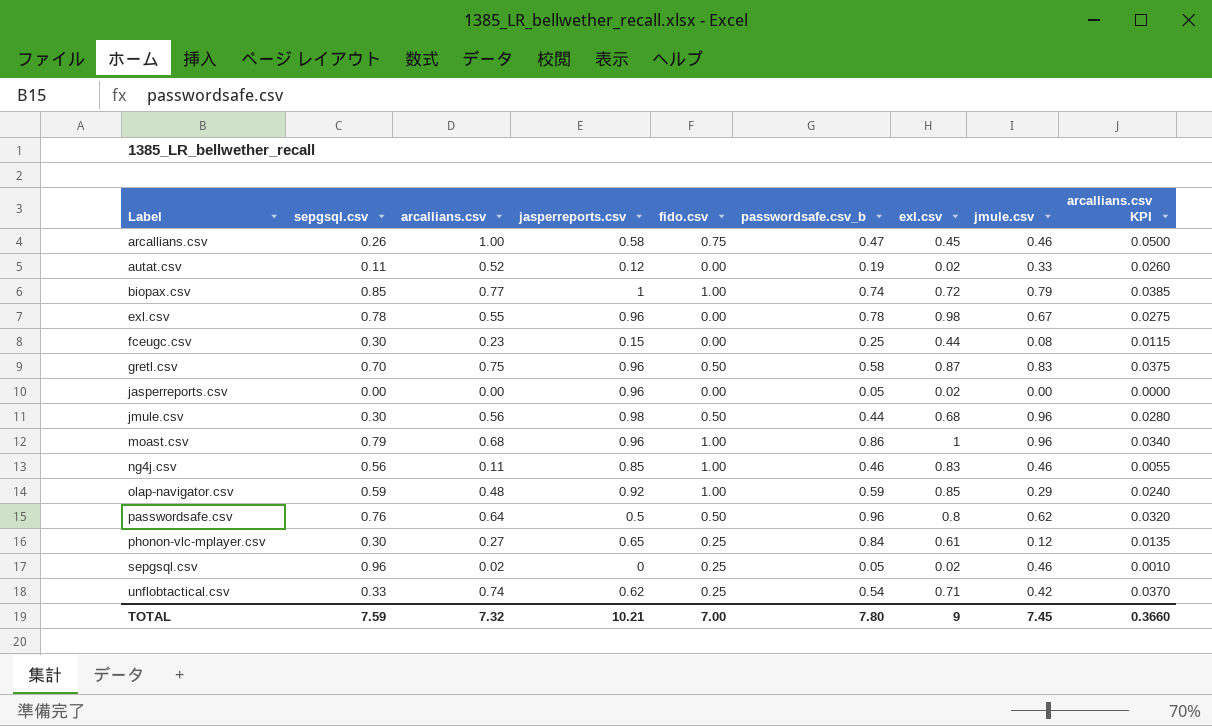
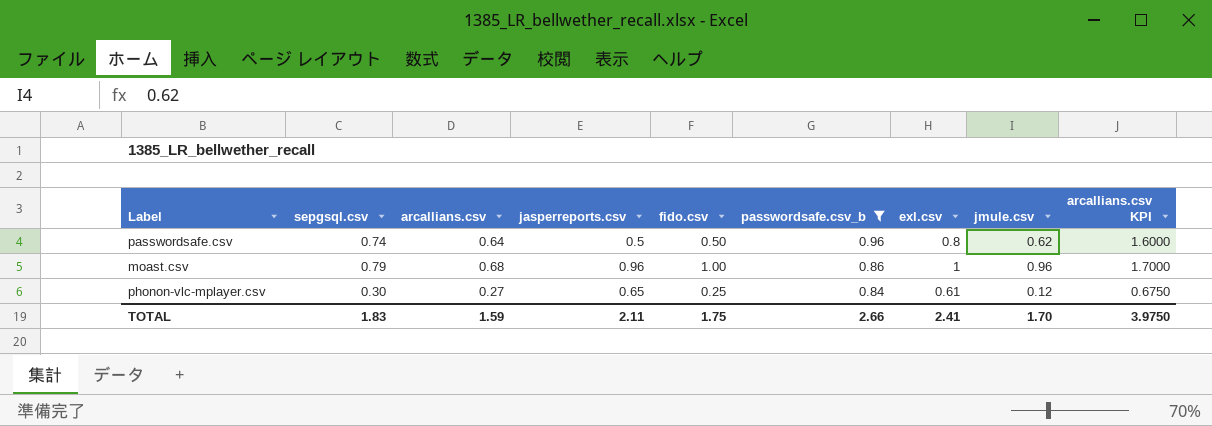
filter: none -> passwordsafe.csv_b >= 0.84
row order: Label ascending -> passwordsafe.csv_b descending
column arcallians.csv KPI | formula: [arcallians.csv] * 0.05 -> [arcallians.csv] * 2.5
passwordsafe.csv | sepgsql.csv: 0.76 -> 0.74
TOTAL | sepgsql.csv: 7.59 -> 1.83
TOTAL | arcallians.csv: 7.32 -> 1.59
TOTAL | jasperreports.csv: 10.21 -> 2.11
TOTAL | fido.csv: 7.00 -> 1.75
TOTAL | passwordsafe.csv_b: 7.80 -> 2.66
TOTAL | exl.csv: 9 -> 2.41
TOTAL | jmule.csv: 7.45 -> 1.70
TOTAL | arcallians.csv KPI: 0.3660 -> 3.9750

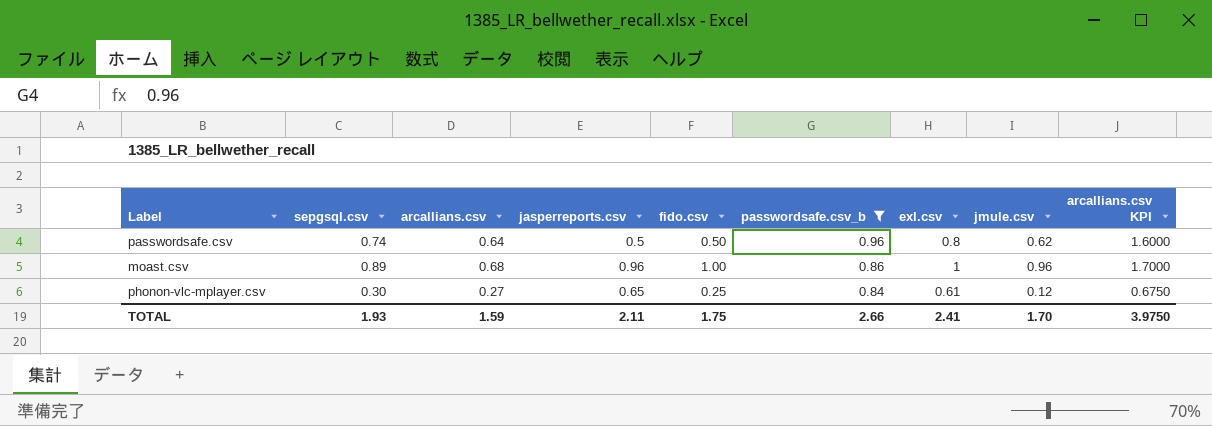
moast.csv | sepgsql.csv: 0.79 -> 0.89
TOTAL | sepgsql.csv: 1.83 -> 1.93

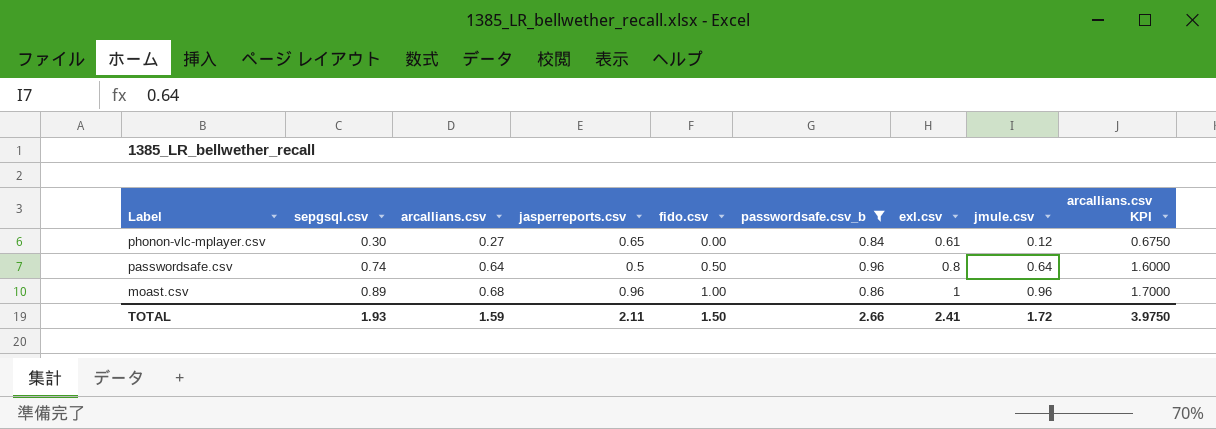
row order: passwordsafe.csv_b descending -> Label descending
phonon-vlc-mplayer.csv | fido.csv: 0.25 -> 0.00
passwordsafe.csv | jmule.csv: 0.62 -> 0.64
TOTAL | fido.csv: 1.75 -> 1.50
TOTAL | jmule.csv: 1.70 -> 1.72

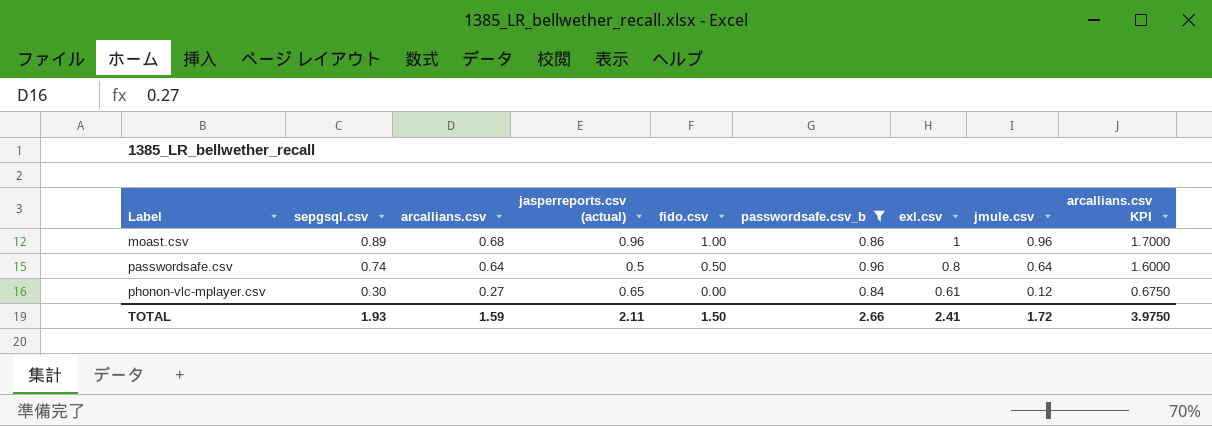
row order: Label descending -> Label ascending
column name: jasperreports.csv -> jasperreports.csv (actual)

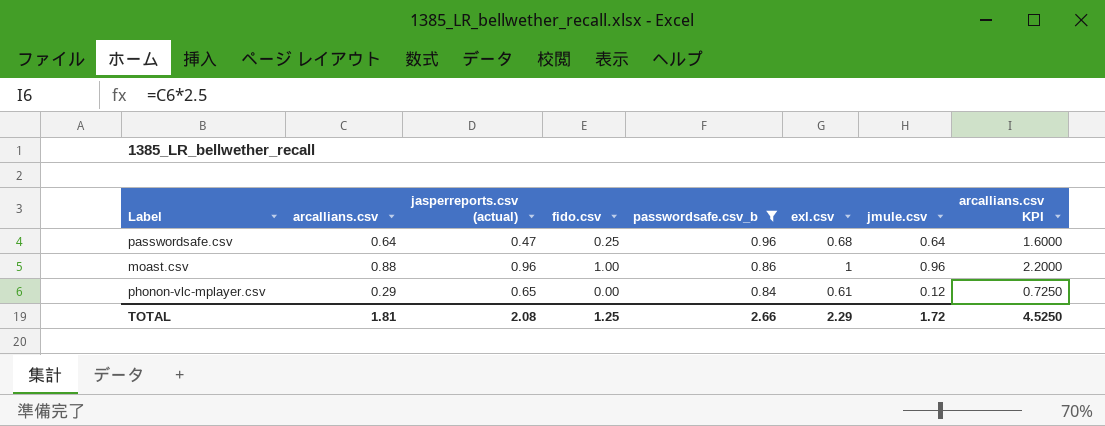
row order: Label ascending -> passwordsafe.csv_b descending
column sepgsql.csv | position: 2 -> none
passwordsafe.csv | jasperreports.csv (actual): 0.5 -> 0.47
passwordsafe.csv | fido.csv: 0.50 -> 0.25
passwordsafe.csv | exl.csv: 0.8 -> 0.68
moast.csv | arcallians.csv: 0.68 -> 0.88
moast.csv | arcallians.csv KPI: 1.7000 -> 2.2000
phonon-vlc-mplayer.csv | arcallians.csv: 0.27 -> 0.29
phonon-vlc-mplayer.csv | arcallians.csv KPI: 0.6750 -> 0.7250
TOTAL | arcallians.csv: 1.59 -> 1.81
TOTAL | jasperreports.csv (actual): 2.11 -> 2.08
TOTAL | fido.csv: 1.50 -> 1.25
TOTAL | exl.csv: 2.41 -> 2.29
TOTAL | arcallians.csv KPI: 3.9750 -> 4.5250

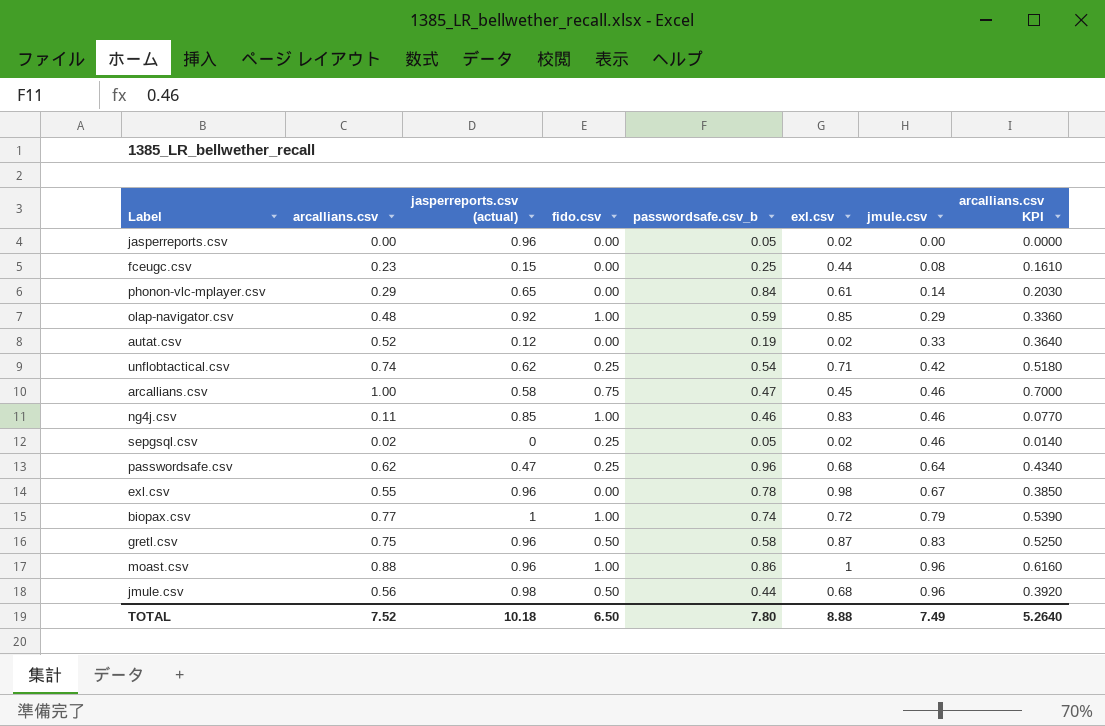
filter: passwordsafe.csv_b >= 0.84 -> none
row order: passwordsafe.csv_b descending -> jmule.csv ascending
column arcallians.csv KPI | formula: [arcallians.csv] * 2.5 -> [arcallians.csv] * 0.7
phonon-vlc-mplayer.csv | jmule.csv: 0.12 -> 0.14
passwordsafe.csv | arcallians.csv: 0.64 -> 0.62
TOTAL | arcallians.csv: 1.81 -> 7.52
TOTAL | jasperreports.csv (actual): 2.08 -> 10.18
TOTAL | fido.csv: 1.25 -> 6.50
TOTAL | passwordsafe.csv_b: 2.66 -> 7.80
TOTAL | exl.csv: 2.29 -> 8.88
TOTAL | jmule.csv: 1.72 -> 7.49
TOTAL | arcallians.csv KPI: 4.5250 -> 5.2640

